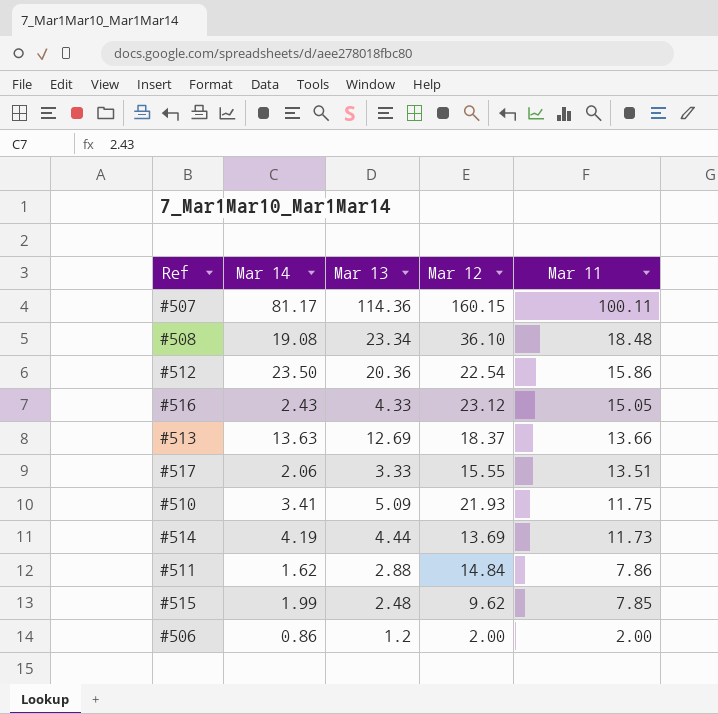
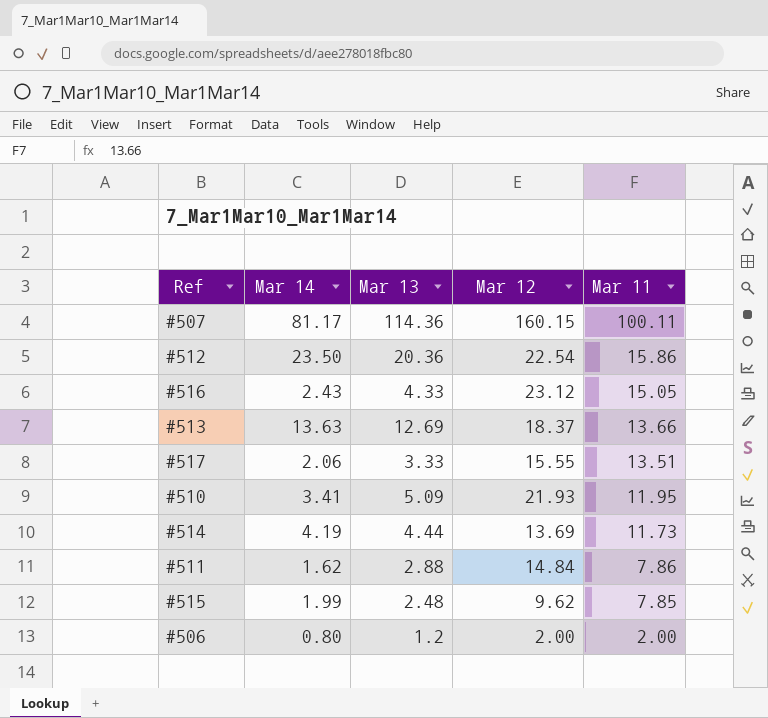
row #508: 19.08 | 23.34 | 36.10 | 18.48 -> none
#510 | Mar 11: 11.75 -> 11.95
#506 | Mar 14: 0.86 -> 0.80

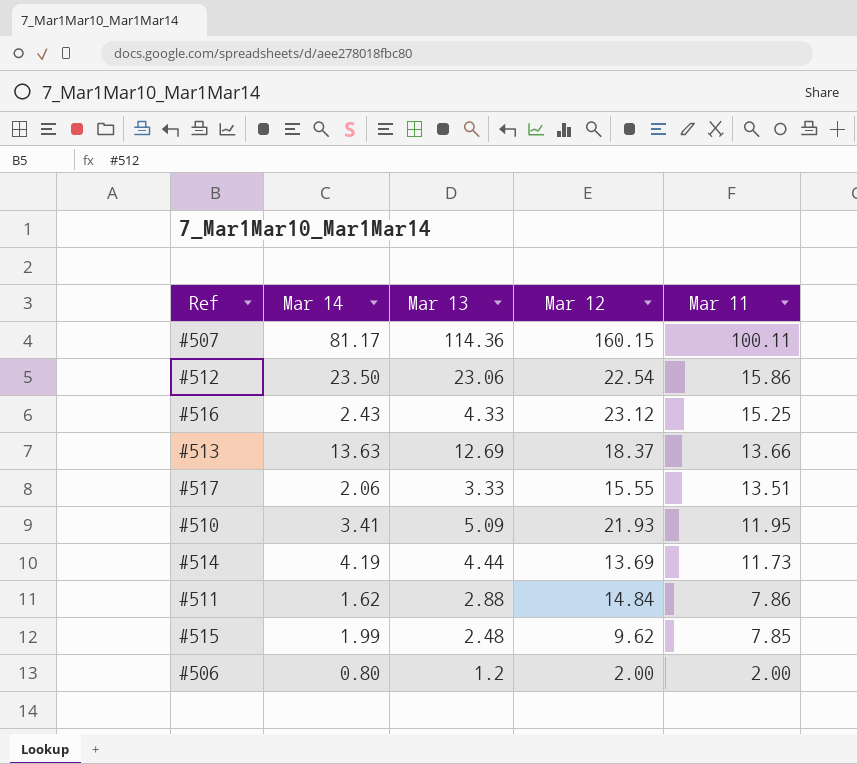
#512 | Mar 13: 20.36 -> 23.06
#516 | Mar 11: 15.05 -> 15.25

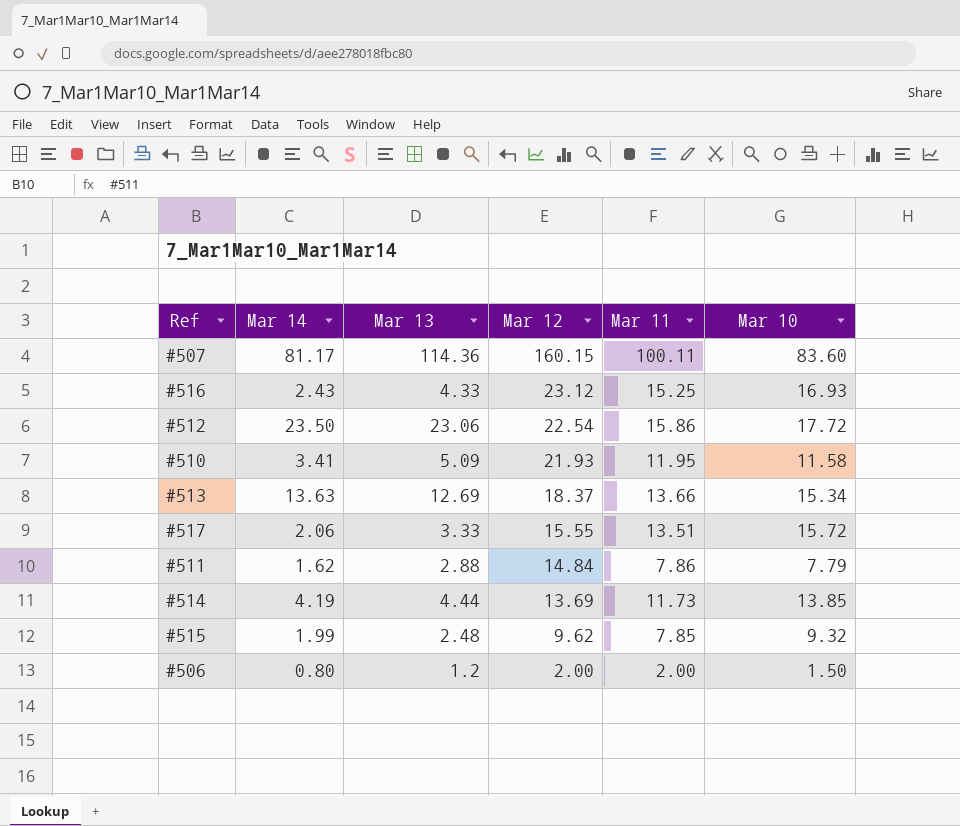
row order: Mar 11 descending -> Mar 12 descending
column Mar 10 | position: none -> 6

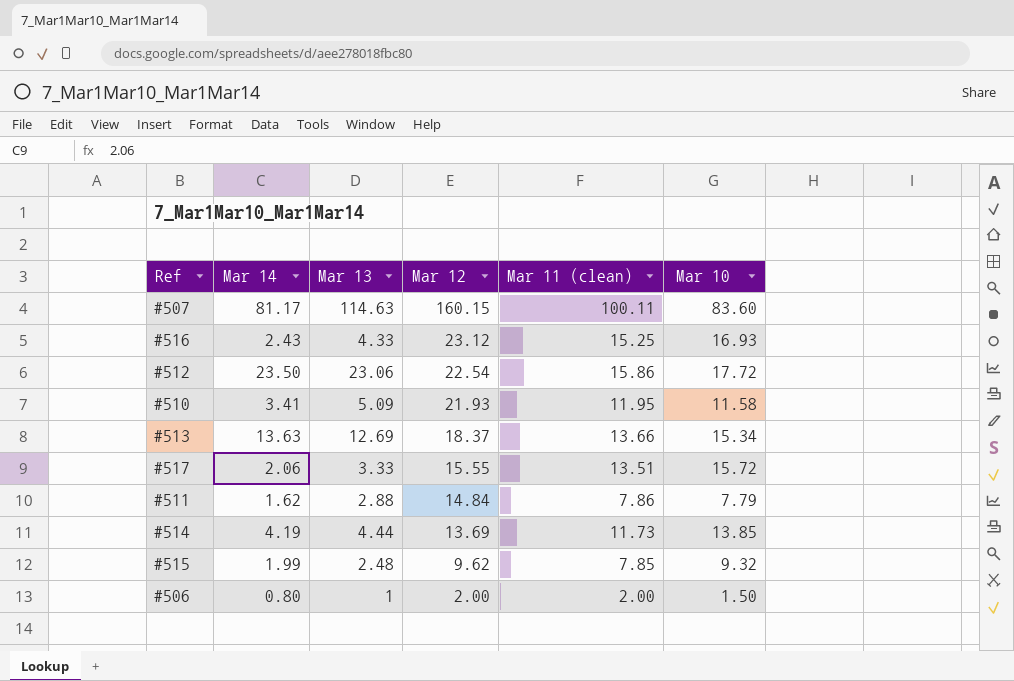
column name: Mar 11 -> Mar 11 (clean)
#507 | Mar 13: 114.36 -> 114.63
#506 | Mar 13: 1.2 -> 1

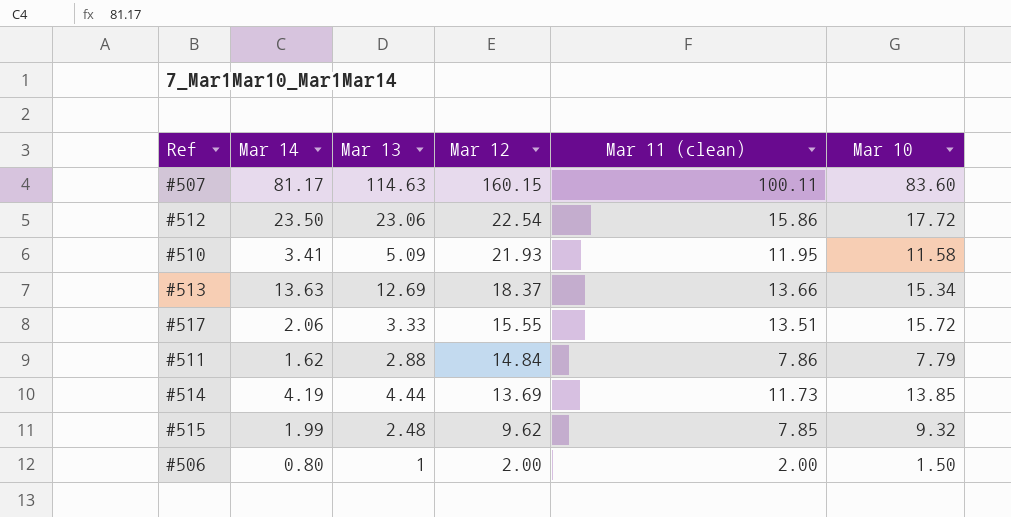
row #516: 2.43 | 4.33 | 23.12 | 15.25 | 16.93 -> none

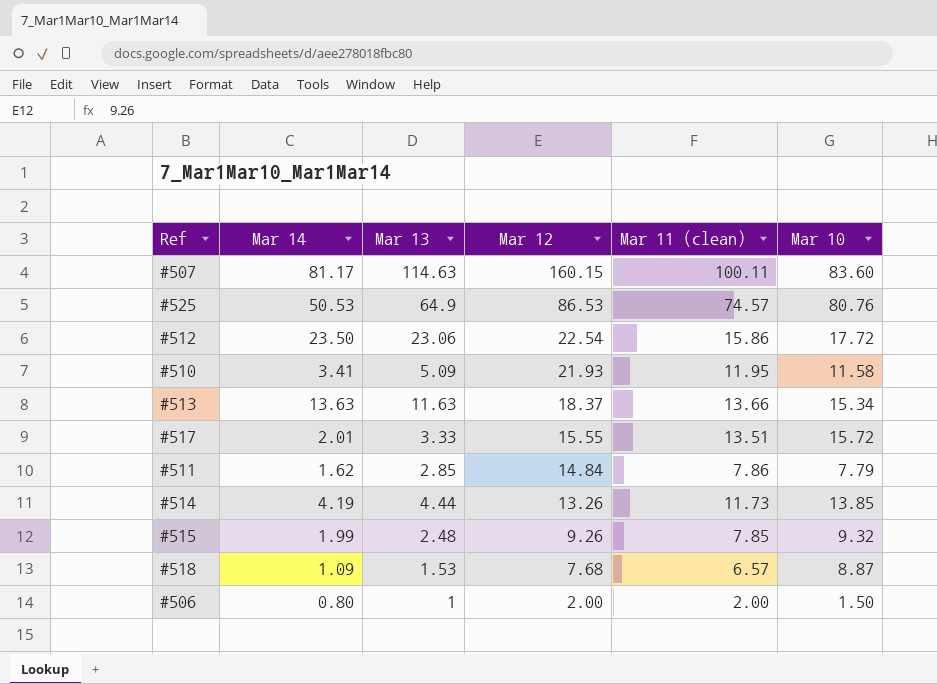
row #525: none -> 50.53 | 64.9 | 86.53 | 74.57 | 80.76
#513 | Mar 13: 12.69 -> 11.63
#517 | Mar 14: 2.06 -> 2.01
#511 | Mar 13: 2.88 -> 2.85
#514 | Mar 12: 13.69 -> 13.26
#515 | Mar 12: 9.62 -> 9.26
row #518: none -> 1.09 | 1.53 | 7.68 | 6.57 | 8.87

